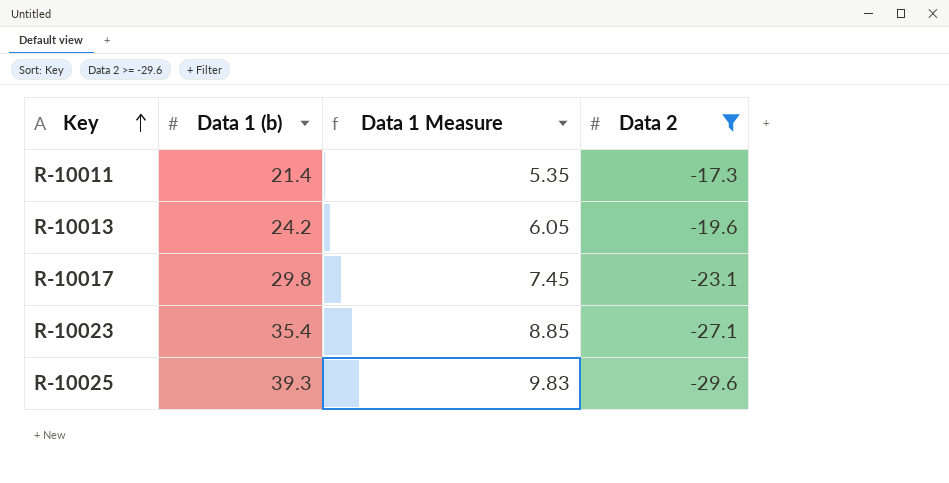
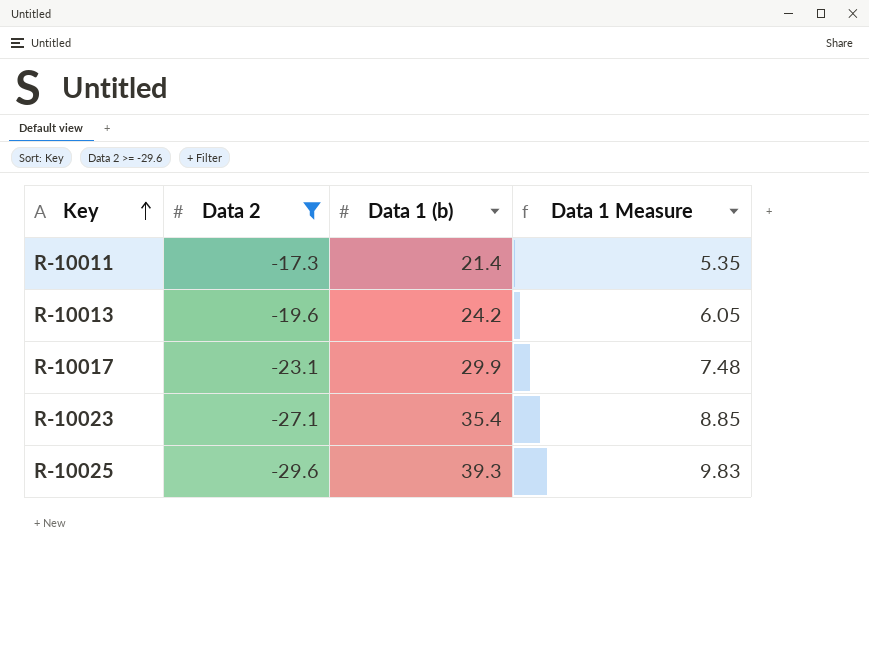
column Data 2 | position: 4 -> 2
R-10017 | Data 1 (b): 29.8 -> 29.9
R-10017 | Data 1 Measure: 7.45 -> 7.48

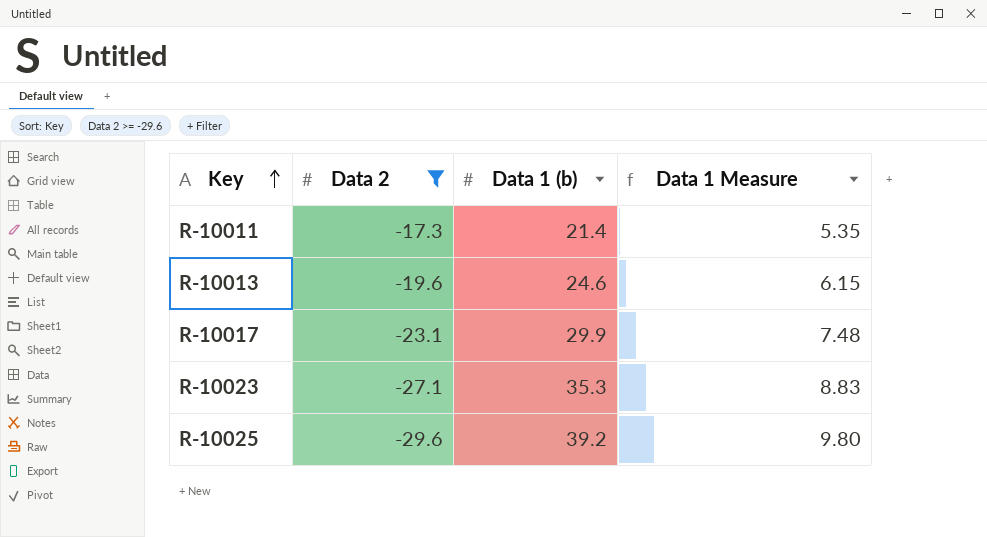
R-10013 | Data 1 (b): 24.2 -> 24.6
R-10013 | Data 1 Measure: 6.05 -> 6.15
R-10023 | Data 1 (b): 35.4 -> 35.3
R-10023 | Data 1 Measure: 8.85 -> 8.83
R-10025 | Data 1 (b): 39.3 -> 39.2
R-10025 | Data 1 Measure: 9.83 -> 9.80

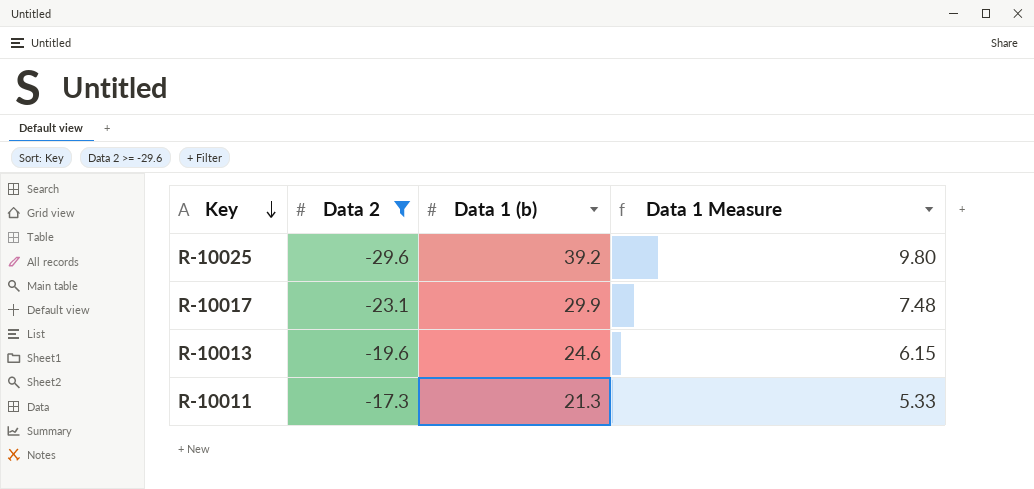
row order: Key ascending -> Key descending
row R-10023: -27.1 | 35.3 | 8.83 -> none
R-10011 | Data 1 (b): 21.4 -> 21.3
R-10011 | Data 1 Measure: 5.35 -> 5.33

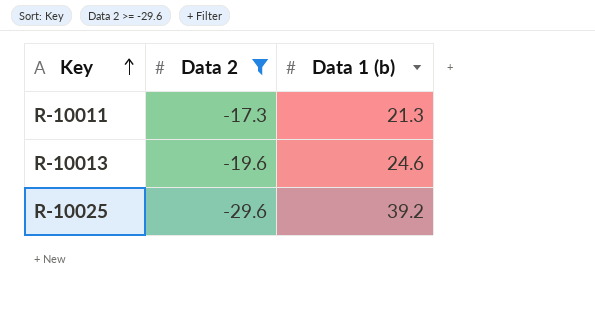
row order: Key descending -> Key ascending
column Data 1 Measure | formula: [Data 1 (b)] * 0.25 -> none
row R-10017: -23.1 | 29.9 | 7.48 -> none

